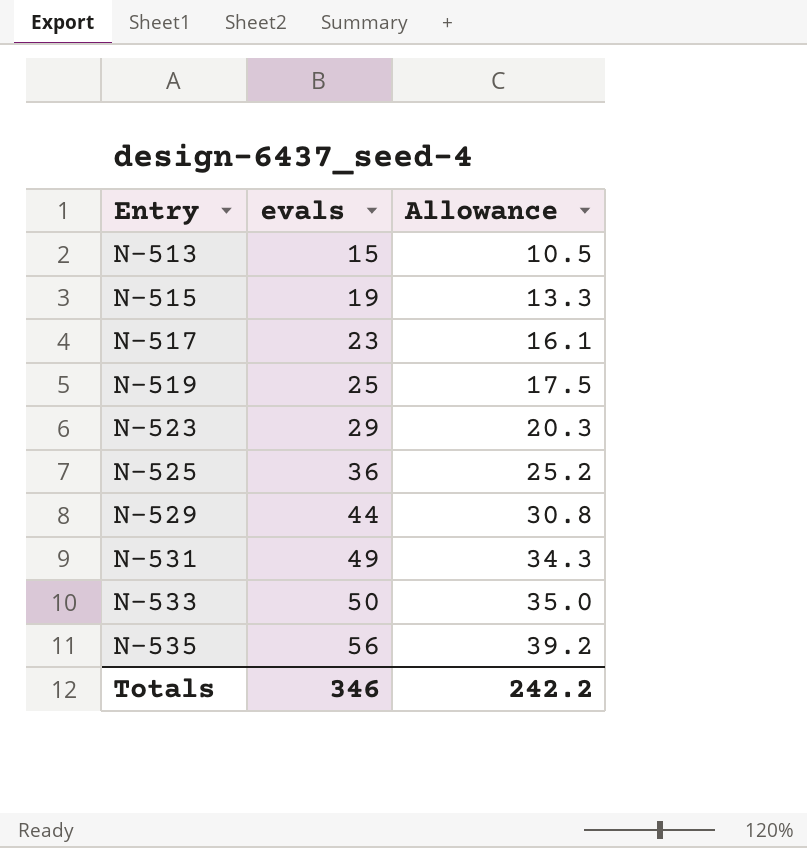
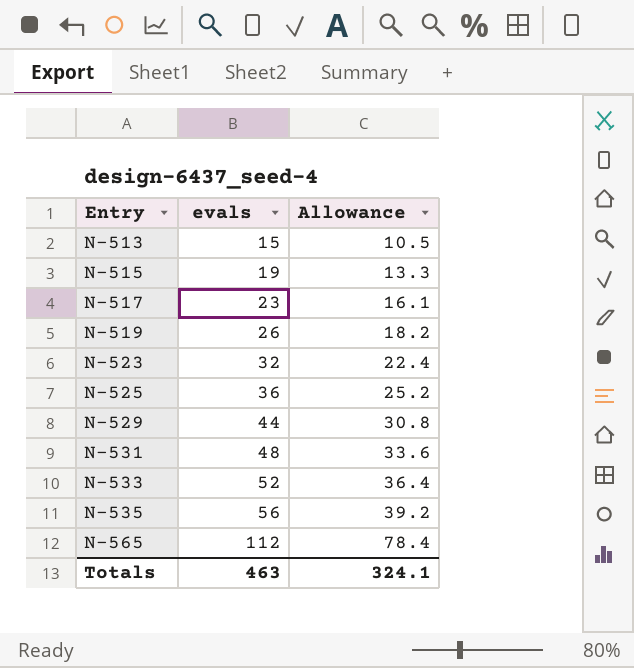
N-519 | evals: 25 -> 26
N-519 | Allowance: 17.5 -> 18.2
N-523 | evals: 29 -> 32
N-523 | Allowance: 20.3 -> 22.4
N-531 | evals: 49 -> 48
N-531 | Allowance: 34.3 -> 33.6
N-533 | evals: 50 -> 52
N-533 | Allowance: 35.0 -> 36.4
row N-565: none -> 112 | 78.4
Totals | evals: 346 -> 463
Totals | Allowance: 242.2 -> 324.1

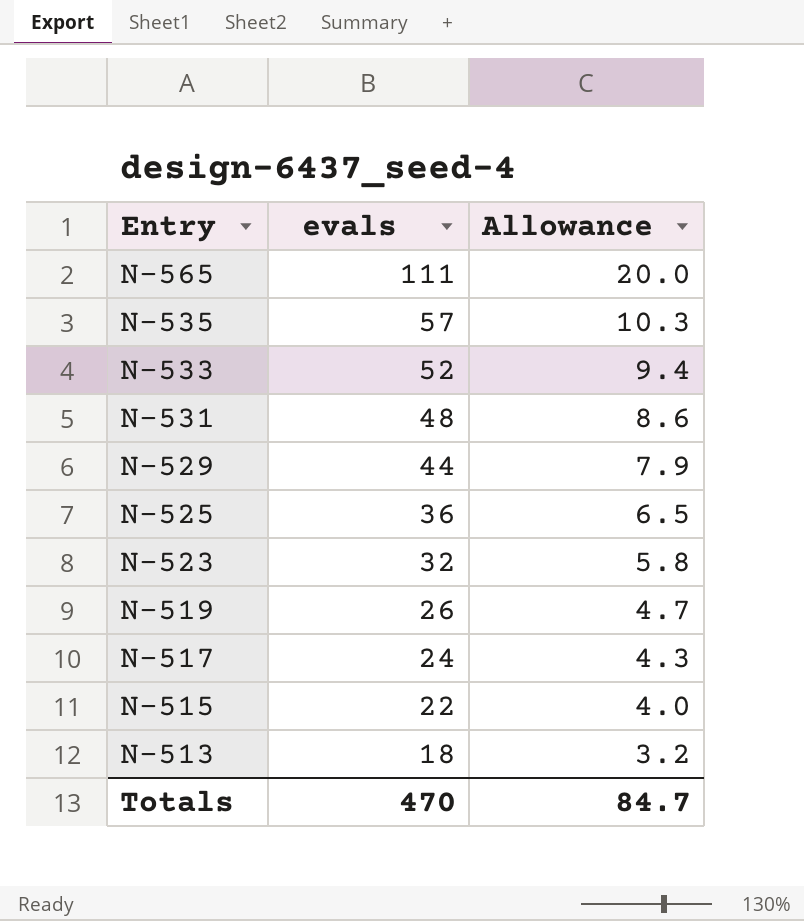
row order: Entry ascending -> Entry descending
column Allowance | formula: [evals] * 0.7 -> [evals] * 0.18
N-565 | evals: 112 -> 111
N-535 | evals: 56 -> 57
N-517 | evals: 23 -> 24
N-515 | evals: 19 -> 22
N-513 | evals: 15 -> 18
Totals | evals: 463 -> 470
Totals | Allowance: 324.1 -> 84.7

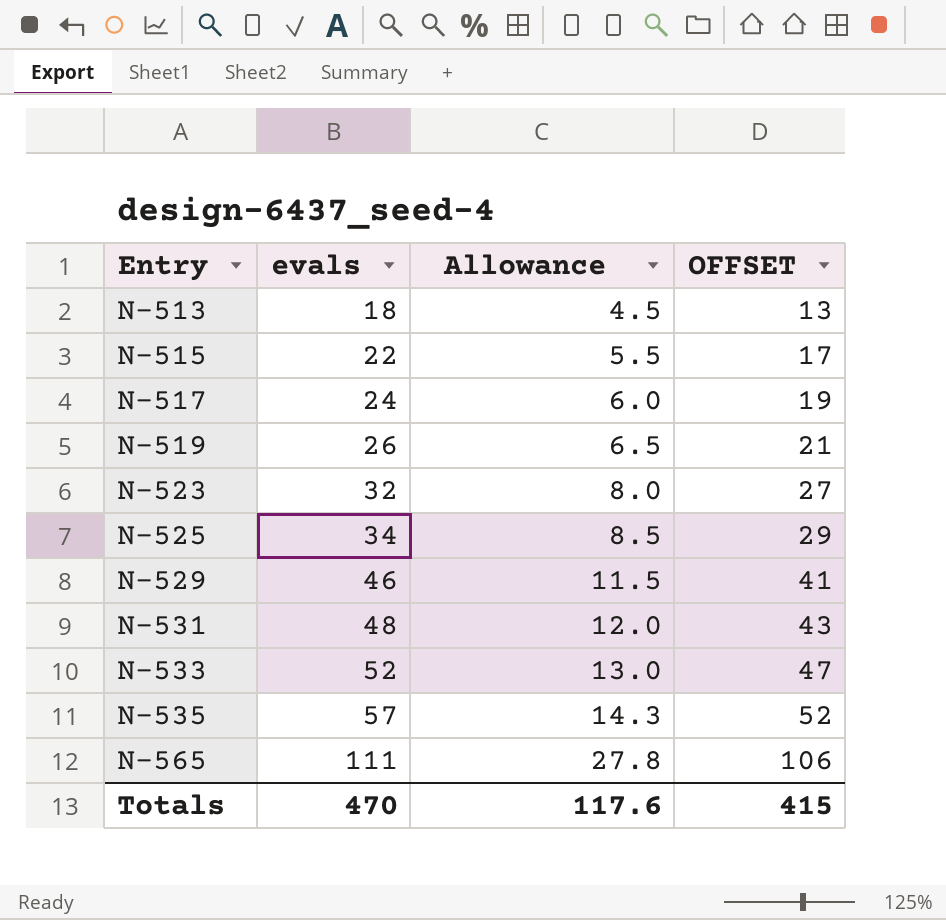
row order: Entry descending -> Entry ascending
column Allowance | formula: [evals] * 0.18 -> [evals] * 0.25
column OFFSET | formula: none -> [evals] - 5
N-525 | evals: 36 -> 34
N-529 | evals: 44 -> 46
Totals | Allowance: 84.7 -> 117.6

